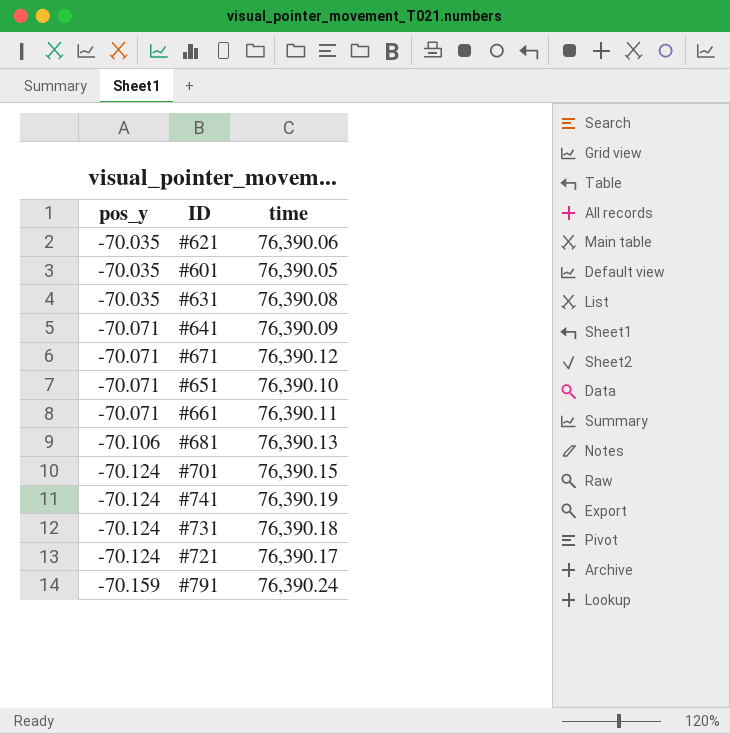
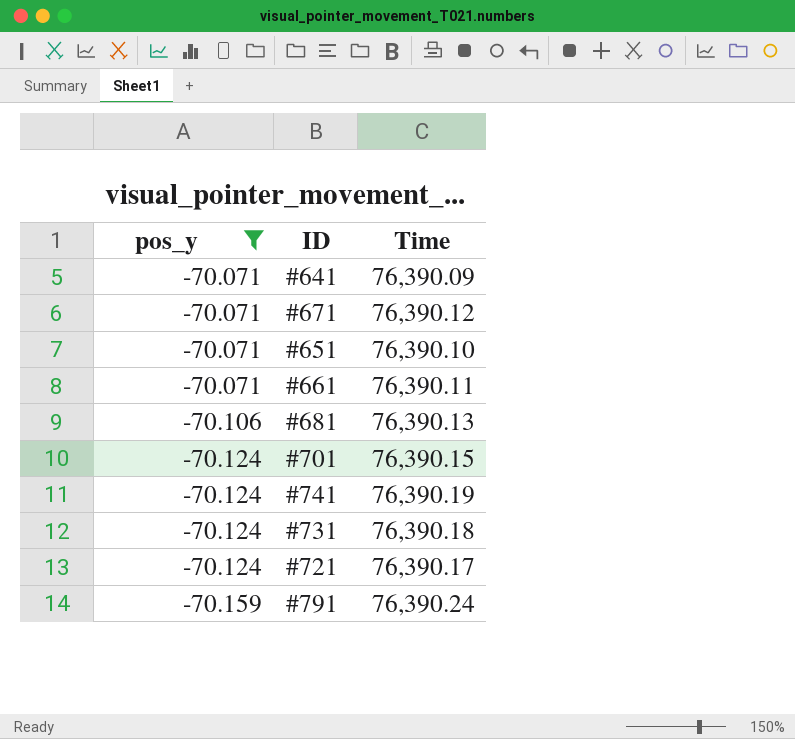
filter: none -> pos_y != -70.035
column name: time -> Time

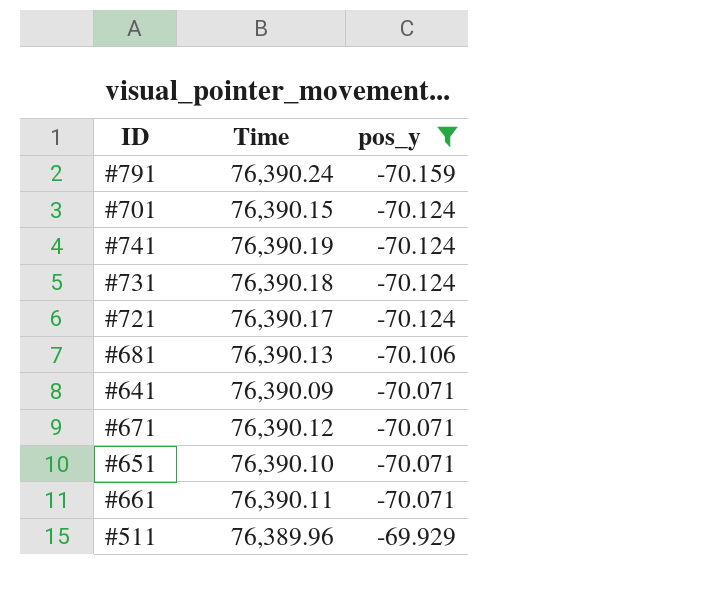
row order: pos_y descending -> pos_y ascending
column pos_y | position: 1 -> 3
row #511: none -> 76,389.96 | -69.929

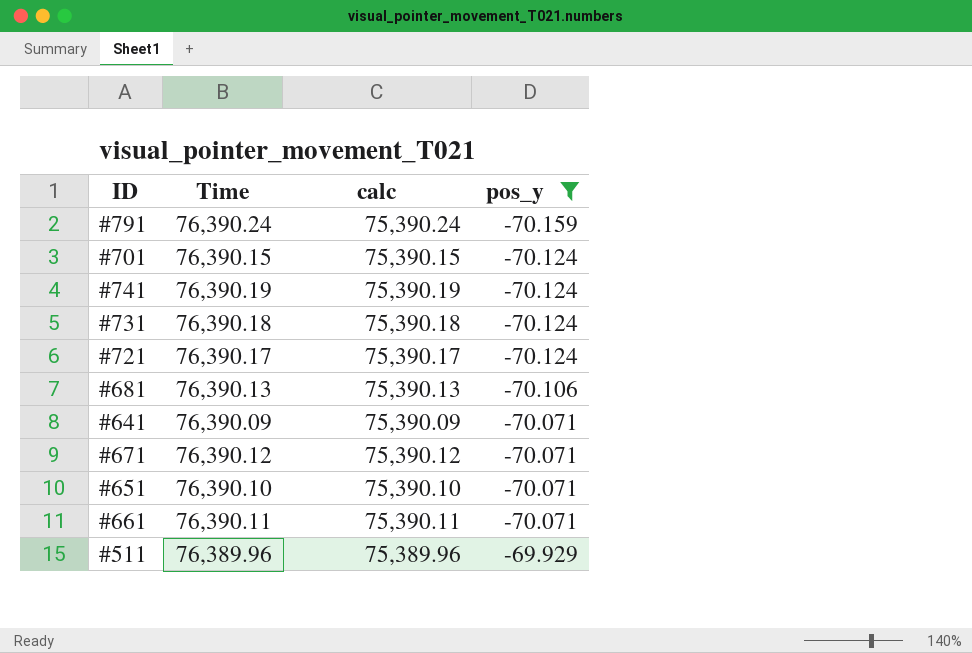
column calc | formula: none -> [Time] - 1000

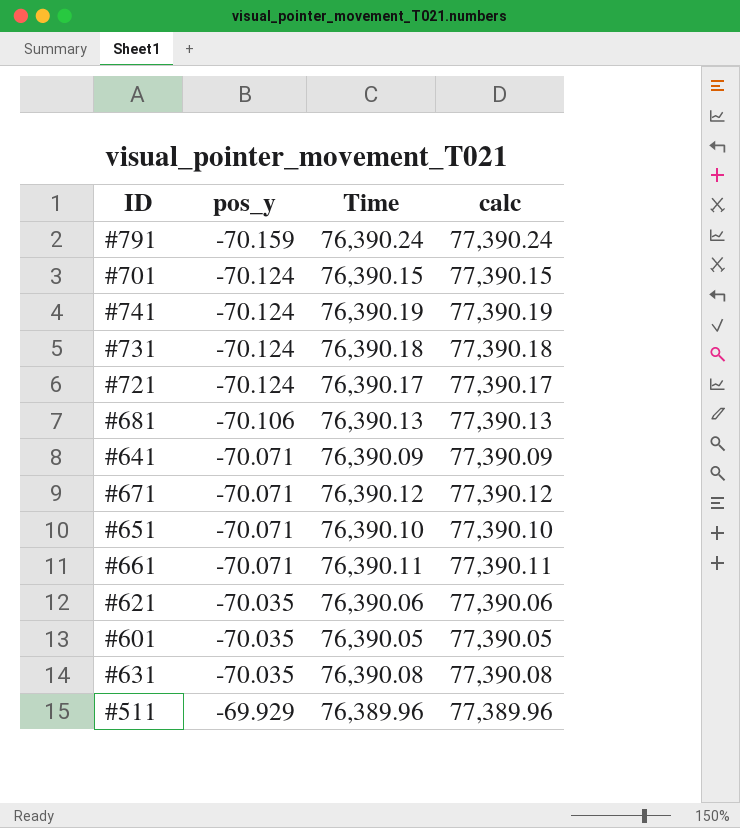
filter: pos_y != -70.035 -> none
column pos_y | position: 4 -> 2
column calc | formula: [Time] - 1000 -> [Time] + 1000

